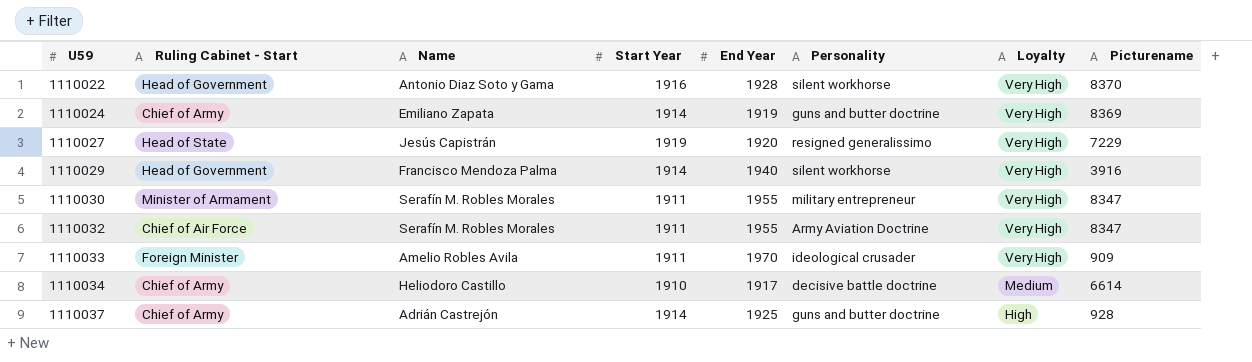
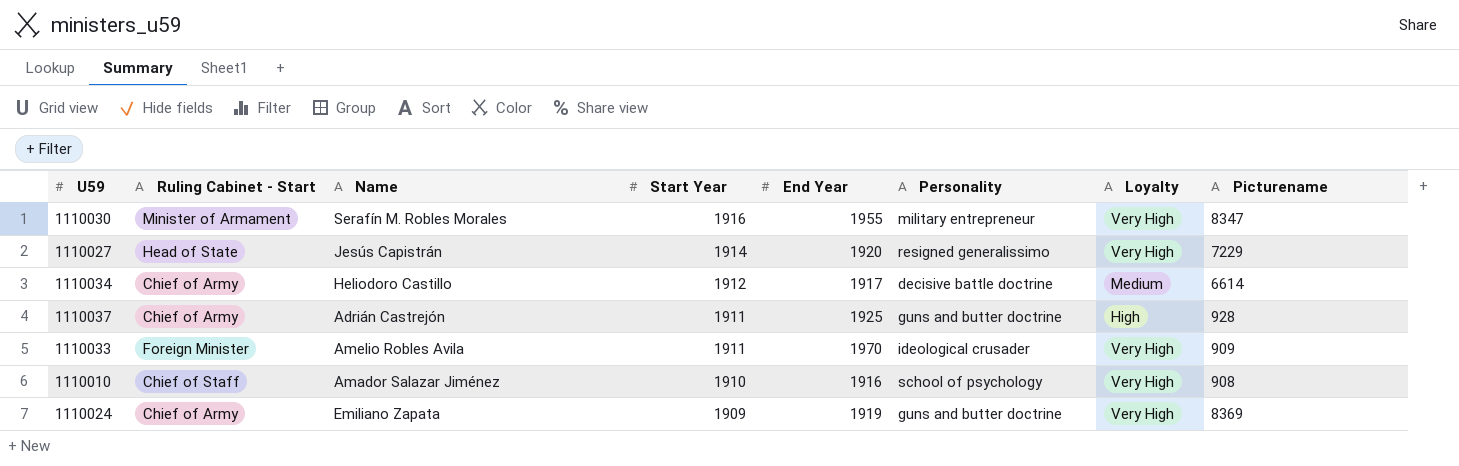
row order: U59 ascending -> Start Year descending
row 1110022: Head of Government | Antonio Diaz Soto y Gama | 1916 | 1928 | silent workhorse | Very High | 8370 -> none
row 1110029: Head of Government | Francisco Mendoza Palma | 1914 | 1940 | silent workhorse | Very High | 3916 -> none
row 1110032: Chief of Air Force | Serafín M. Robles Morales | 1911 | 1955 | Army Aviation Doctrine | Very High | 8347 -> none
1110030 | Start Year: 1911 -> 1916
1110027 | Start Year: 1919 -> 1914
1110034 | Start Year: 1910 -> 1912
1110037 | Start Year: 1914 -> 1911
row 1110010: none -> Chief of Staff | Amador Salazar Jiménez | 1910 | 1916 | school of psychology | Very High | 908
1110024 | Start Year: 1914 -> 1909

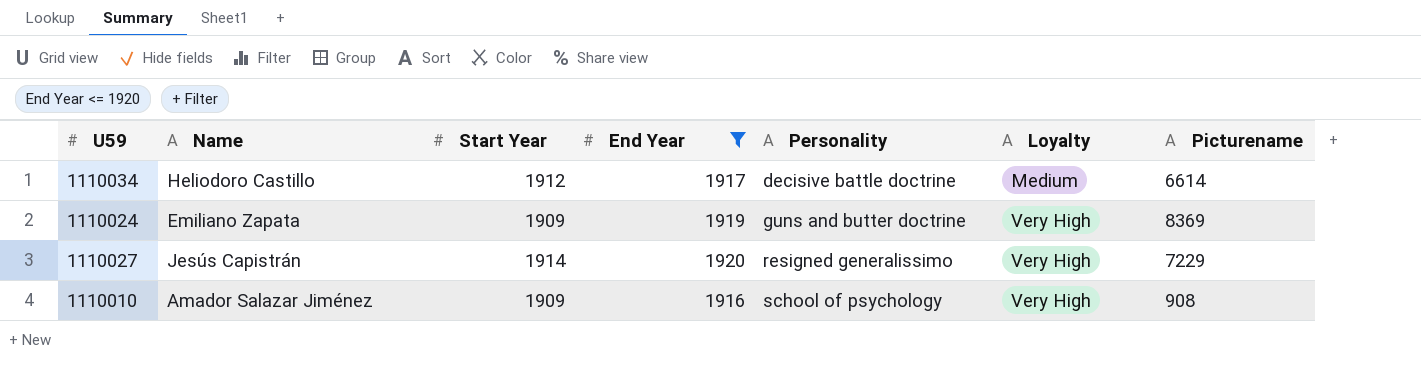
filter: none -> End Year <= 1920
row order: Start Year descending -> Personality ascending
column Ruling Cabinet - Start | position: 2 -> none
1110010 | Start Year: 1910 -> 1909

